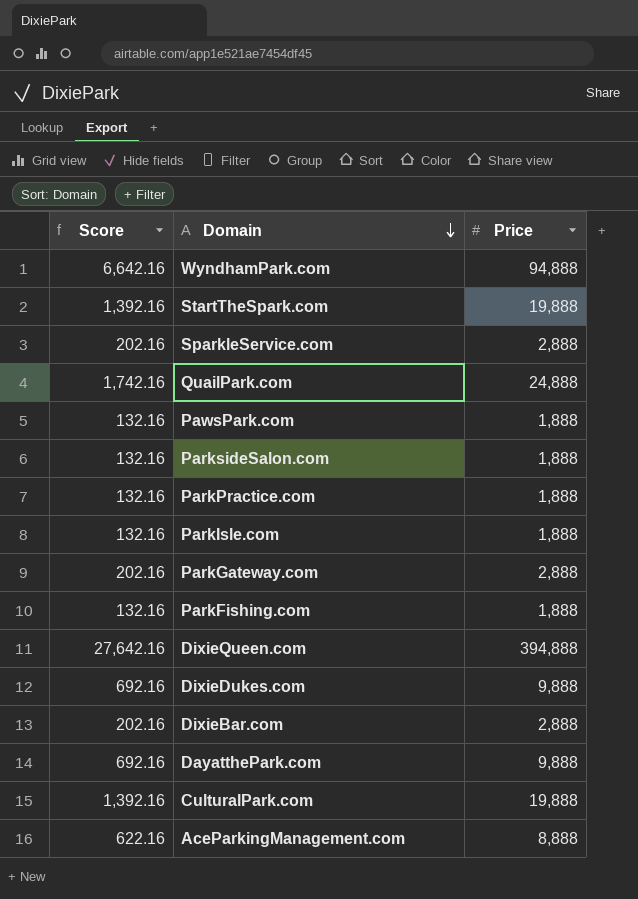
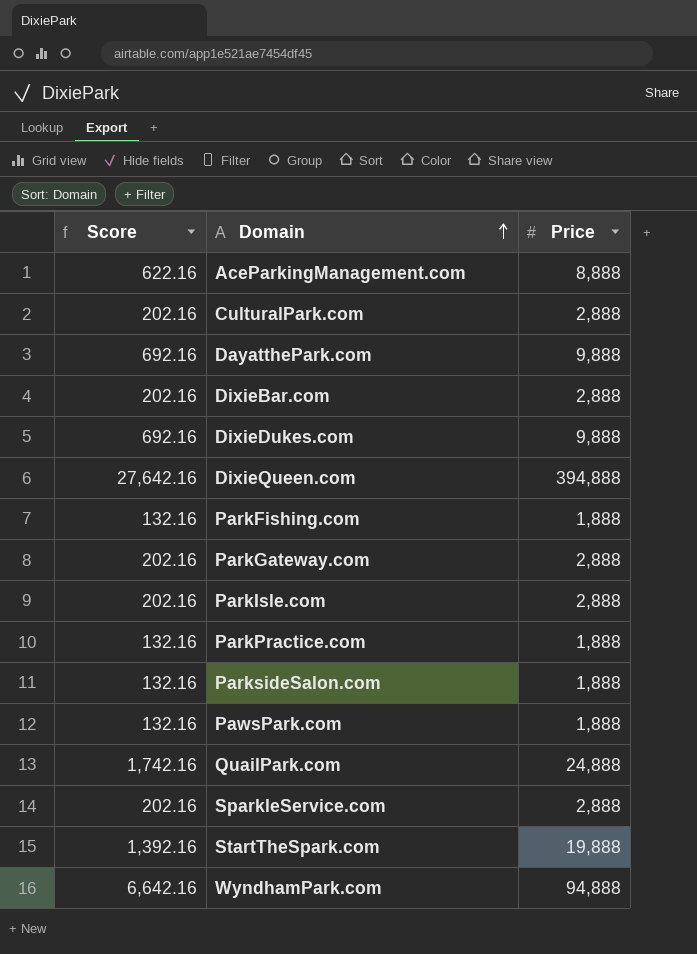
row order: Domain descending -> Domain ascending
CulturalPark.com | Score: 1,392.16 -> 202.16
CulturalPark.com | Price: 19,888 -> 2,888
ParkIsle.com | Score: 132.16 -> 202.16
ParkIsle.com | Price: 1,888 -> 2,888

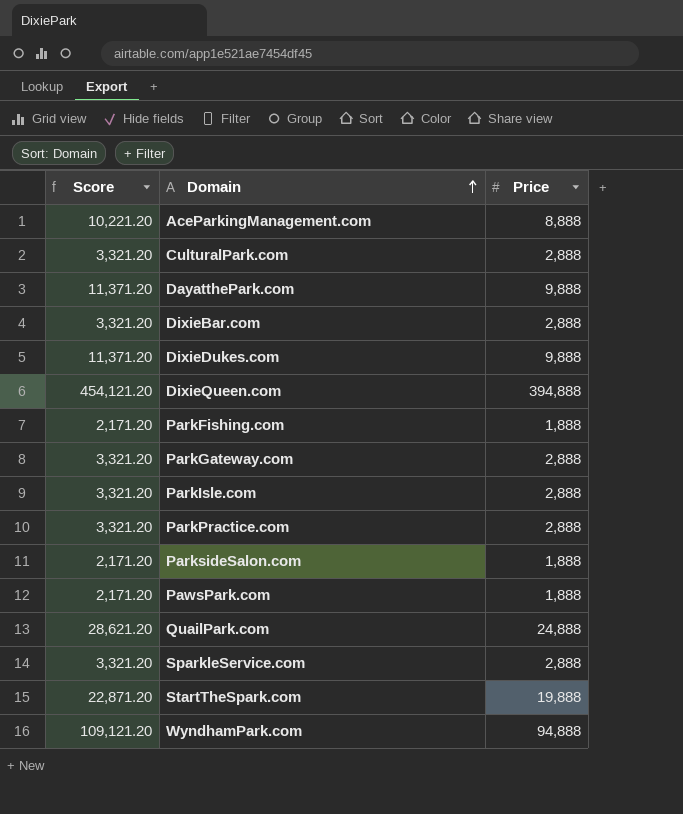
column Score | formula: [Price] * 0.07 -> [Price] * 1.15
ParkPractice.com | Price: 1,888 -> 2,888

